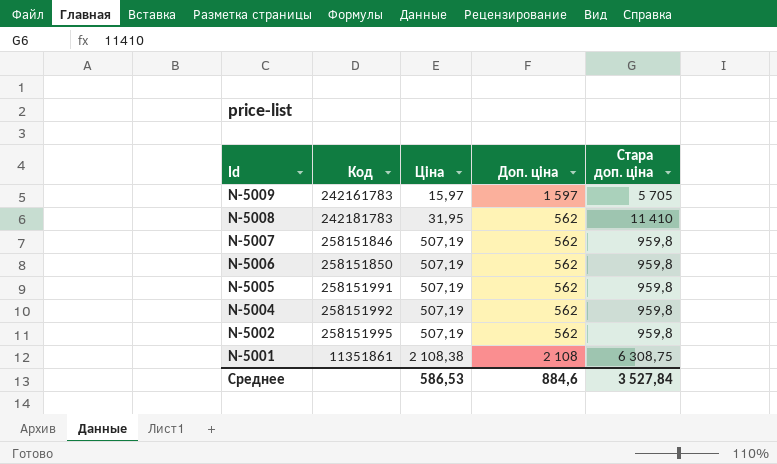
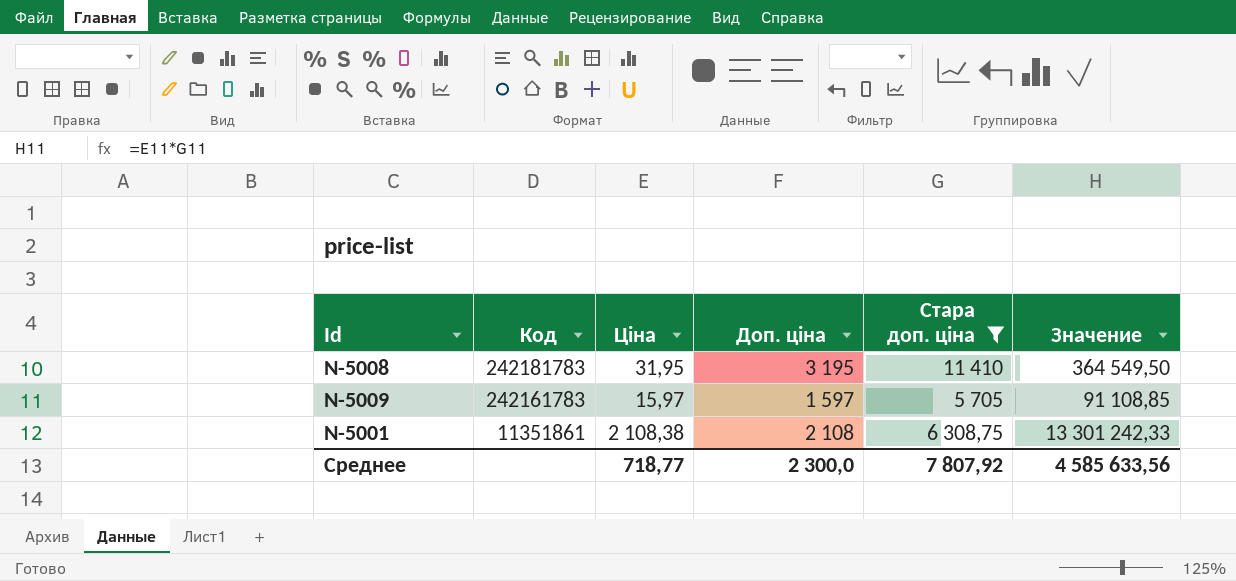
filter: none -> Стара доп. ціна != 959,8
row order: Id descending -> Код descending
column Значение | formula: none -> [Ціна] * [Стара доп. ціна]
N-5008 | Доп. ціна: 562 -> 3 195
Среднее | Ціна: 586,53 -> 718,77
Среднее | Доп. ціна: 884,6 -> 2 300,0
Среднее | Стара доп. ціна: 3 527,84 -> 7 807,92

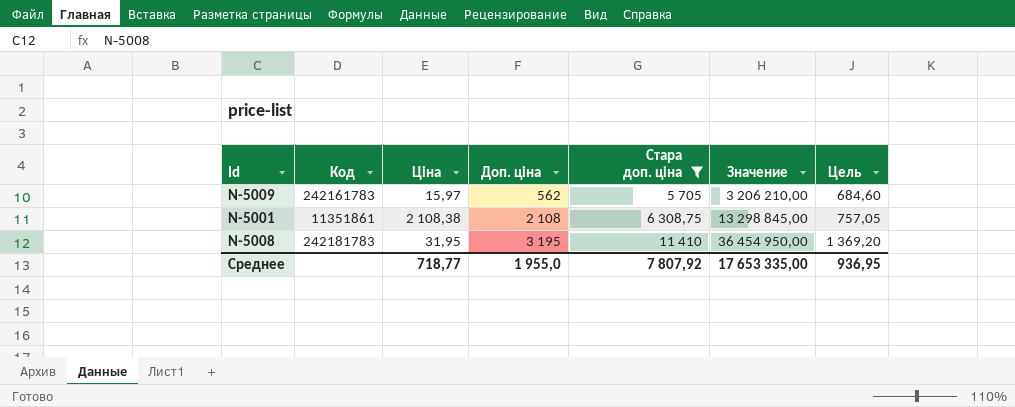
row order: Код descending -> Доп. ціна ascending
column Значение | formula: [Ціна] * [Стара доп. ціна] -> [Доп. ціна] * [Стара доп. ціна]
column Цель | formula: none -> [Стара доп. ціна] * 0,12
N-5009 | Доп. ціна: 1 597 -> 562
Среднее | Доп. ціна: 2 300,0 -> 1 955,0
Среднее | Значение: 4 585 633,56 -> 17 653 335,00

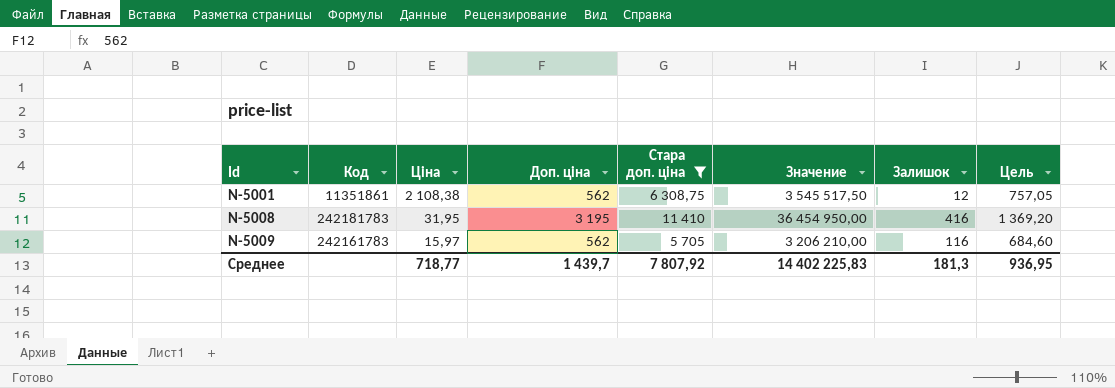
row order: Доп. ціна ascending -> Id ascending
column Залишок | position: none -> 7
N-5001 | Доп. ціна: 2 108 -> 562
N-5001 | Значение: 13 298 845,00 -> 3 545 517,50
Среднее | Доп. ціна: 1 955,0 -> 1 439,7
Среднее | Значение: 17 653 335,00 -> 14 402 225,83

